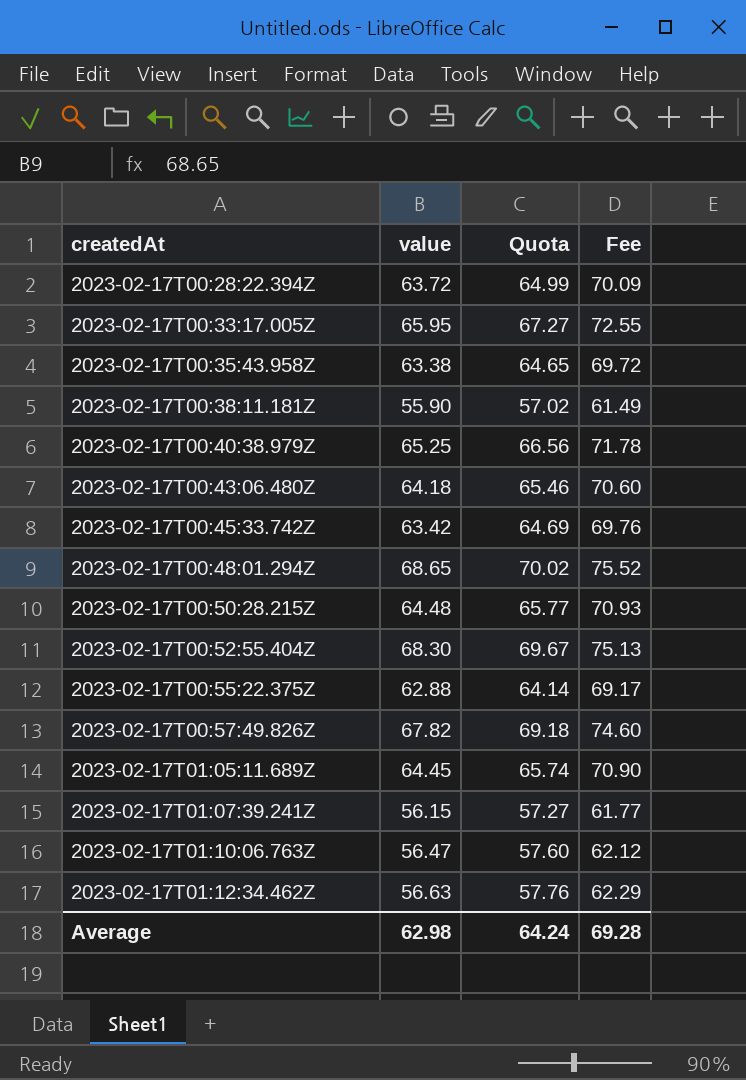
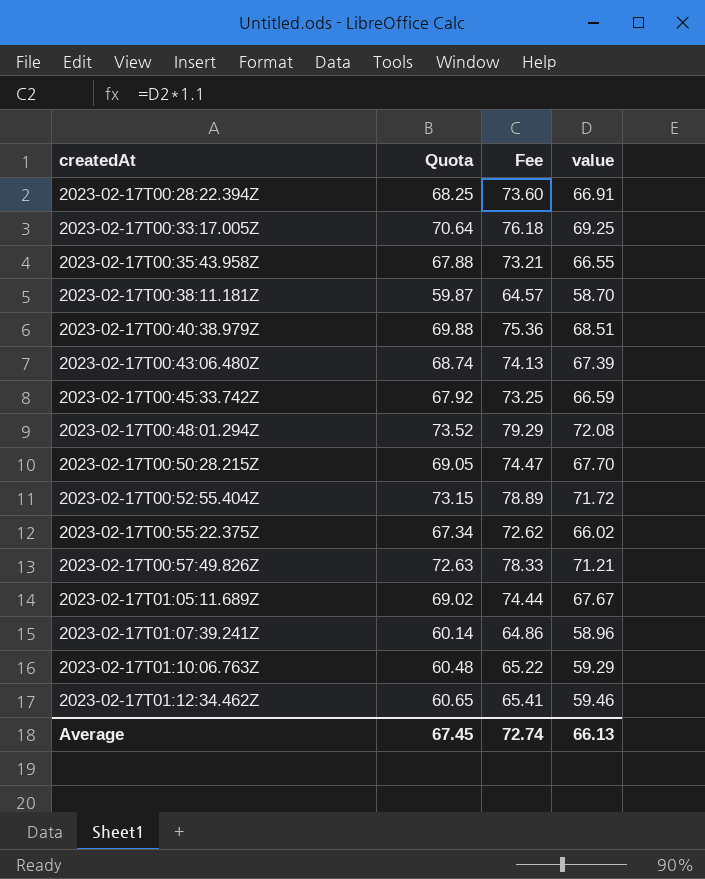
column value | position: 2 -> 4
2023-02-17T00:28:22.394Z | Quota: 64.99 -> 68.25
2023-02-17T00:28:22.394Z | Fee: 70.09 -> 73.60
2023-02-17T00:28:22.394Z | value: 63.72 -> 66.91
2023-02-17T00:33:17.005Z | Quota: 67.27 -> 70.64
2023-02-17T00:33:17.005Z | Fee: 72.55 -> 76.18
2023-02-17T00:33:17.005Z | value: 65.95 -> 69.25
2023-02-17T00:35:43.958Z | Quota: 64.65 -> 67.88
2023-02-17T00:35:43.958Z | Fee: 69.72 -> 73.21
2023-02-17T00:35:43.958Z | value: 63.38 -> 66.55
2023-02-17T00:38:11.181Z | Quota: 57.02 -> 59.87
2023-02-17T00:38:11.181Z | Fee: 61.49 -> 64.57
2023-02-17T00:38:11.181Z | value: 55.90 -> 58.70
2023-02-17T00:40:38.979Z | Quota: 66.56 -> 69.88
2023-02-17T00:40:38.979Z | Fee: 71.78 -> 75.36
2023-02-17T00:40:38.979Z | value: 65.25 -> 68.51
2023-02-17T00:43:06.480Z | Quota: 65.46 -> 68.74
2023-02-17T00:43:06.480Z | Fee: 70.60 -> 74.13
2023-02-17T00:43:06.480Z | value: 64.18 -> 67.39
2023-02-17T00:45:33.742Z | Quota: 64.69 -> 67.92
2023-02-17T00:45:33.742Z | Fee: 69.76 -> 73.25
2023-02-17T00:45:33.742Z | value: 63.42 -> 66.59
2023-02-17T00:48:01.294Z | Quota: 70.02 -> 73.52
2023-02-17T00:48:01.294Z | Fee: 75.52 -> 79.29
2023-02-17T00:48:01.294Z | value: 68.65 -> 72.08
2023-02-17T00:50:28.215Z | Quota: 65.77 -> 69.05
2023-02-17T00:50:28.215Z | Fee: 70.93 -> 74.47
2023-02-17T00:50:28.215Z | value: 64.48 -> 67.70
2023-02-17T00:52:55.404Z | Quota: 69.67 -> 73.15
2023-02-17T00:52:55.404Z | Fee: 75.13 -> 78.89
2023-02-17T00:52:55.404Z | value: 68.30 -> 71.72
2023-02-17T00:55:22.375Z | Quota: 64.14 -> 67.34
2023-02-17T00:55:22.375Z | Fee: 69.17 -> 72.62
2023-02-17T00:55:22.375Z | value: 62.88 -> 66.02
2023-02-17T00:57:49.826Z | Quota: 69.18 -> 72.63
2023-02-17T00:57:49.826Z | Fee: 74.60 -> 78.33
2023-02-17T00:57:49.826Z | value: 67.82 -> 71.21
2023-02-17T01:05:11.689Z | Quota: 65.74 -> 69.02
2023-02-17T01:05:11.689Z | Fee: 70.90 -> 74.44
2023-02-17T01:05:11.689Z | value: 64.45 -> 67.67
2023-02-17T01:07:39.241Z | Quota: 57.27 -> 60.14
2023-02-17T01:07:39.241Z | Fee: 61.77 -> 64.86
2023-02-17T01:07:39.241Z | value: 56.15 -> 58.96
2023-02-17T01:10:06.763Z | Quota: 57.60 -> 60.48
2023-02-17T01:10:06.763Z | Fee: 62.12 -> 65.22
2023-02-17T01:10:06.763Z | value: 56.47 -> 59.29
2023-02-17T01:12:34.462Z | Quota: 57.76 -> 60.65
2023-02-17T01:12:34.462Z | Fee: 62.29 -> 65.41
2023-02-17T01:12:34.462Z | value: 56.63 -> 59.46
Average | Quota: 64.24 -> 67.45
Average | Fee: 69.28 -> 72.74
Average | value: 62.98 -> 66.13

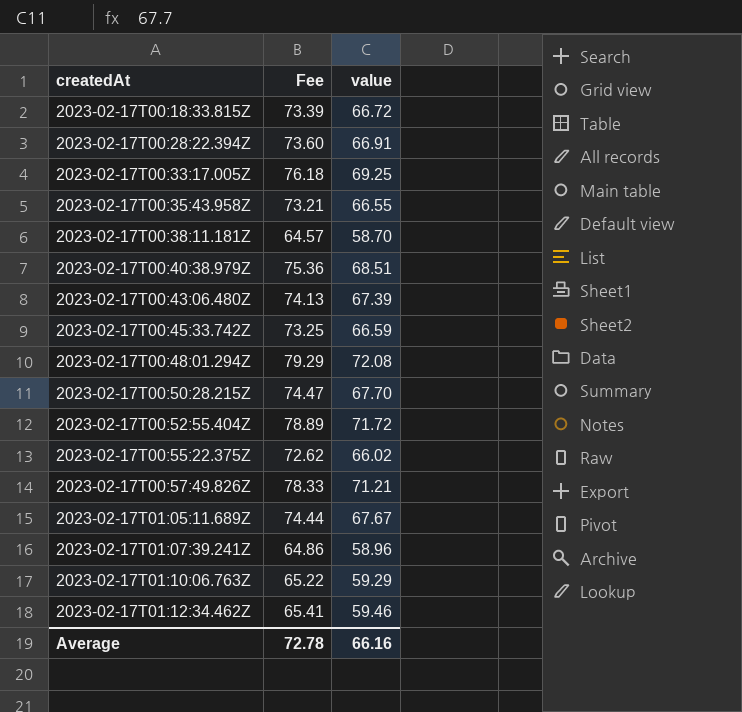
column Quota | formula: [value] * 1.02 -> none
row 2023-02-17T00:18:33.815Z: none -> 73.39 | 66.72
Average | Fee: 72.74 -> 72.78
Average | value: 66.13 -> 66.16

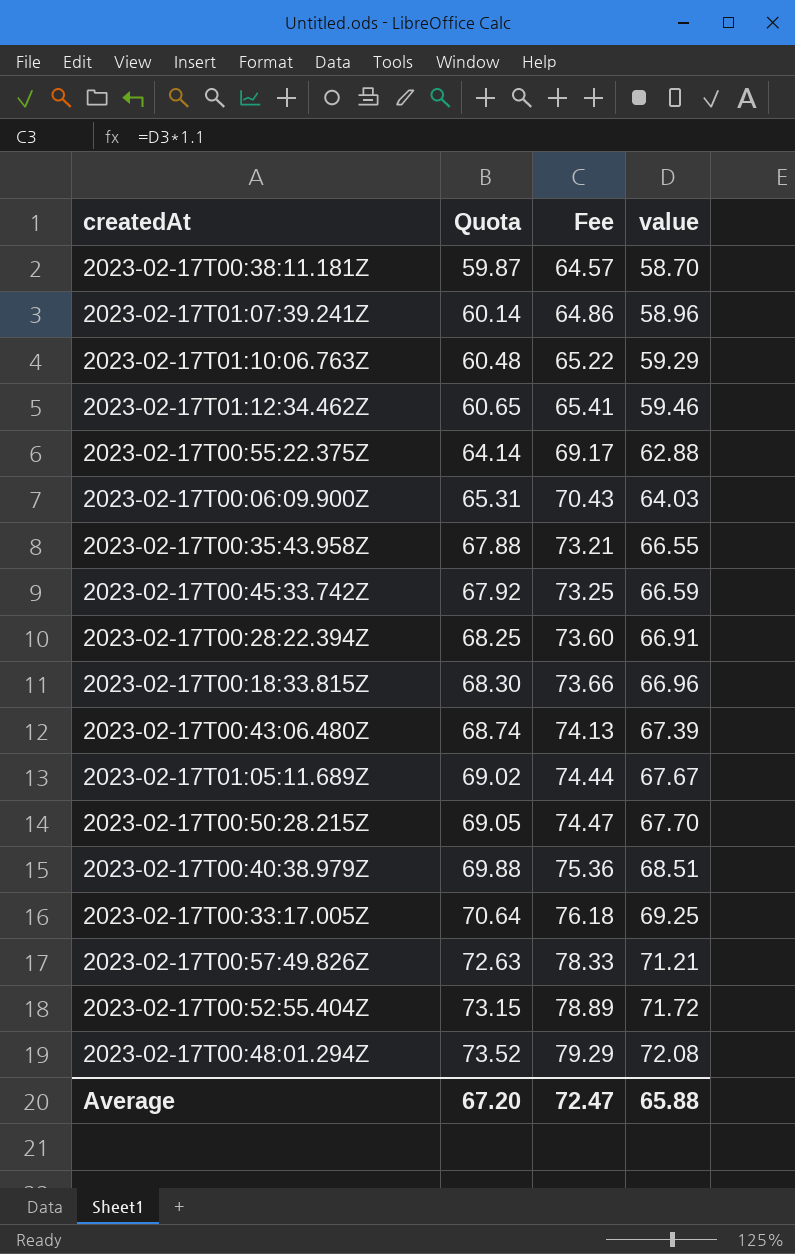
row order: createdAt ascending -> Quota ascending
column Quota | formula: none -> [value] * 1.02
2023-02-17T00:55:22.375Z | Fee: 72.62 -> 69.17
2023-02-17T00:55:22.375Z | value: 66.02 -> 62.88
row 2023-02-17T00:06:09.900Z: none -> 65.31 | 70.43 | 64.03
2023-02-17T00:18:33.815Z | Fee: 73.39 -> 73.66
2023-02-17T00:18:33.815Z | value: 66.72 -> 66.96
Average | Fee: 72.78 -> 72.47
Average | value: 66.16 -> 65.88

